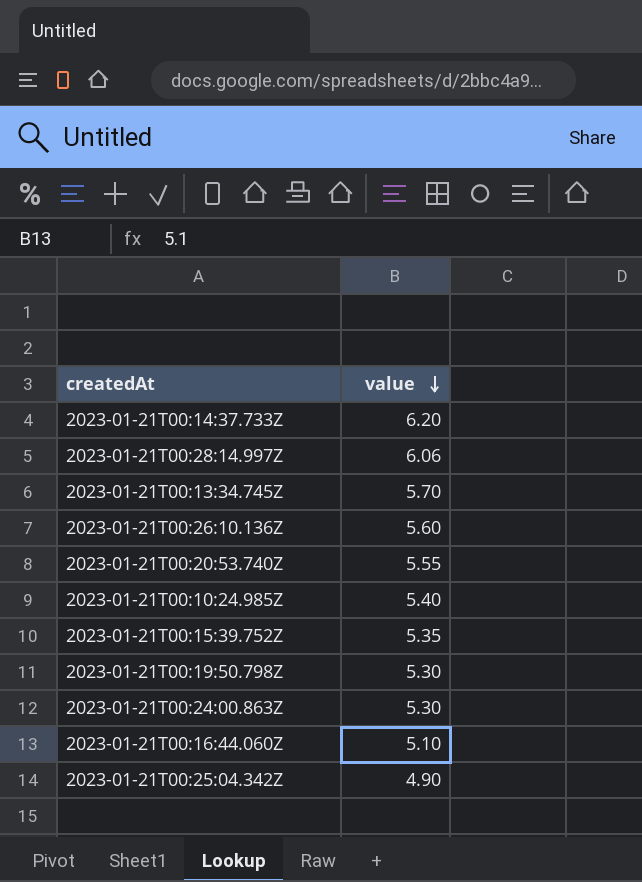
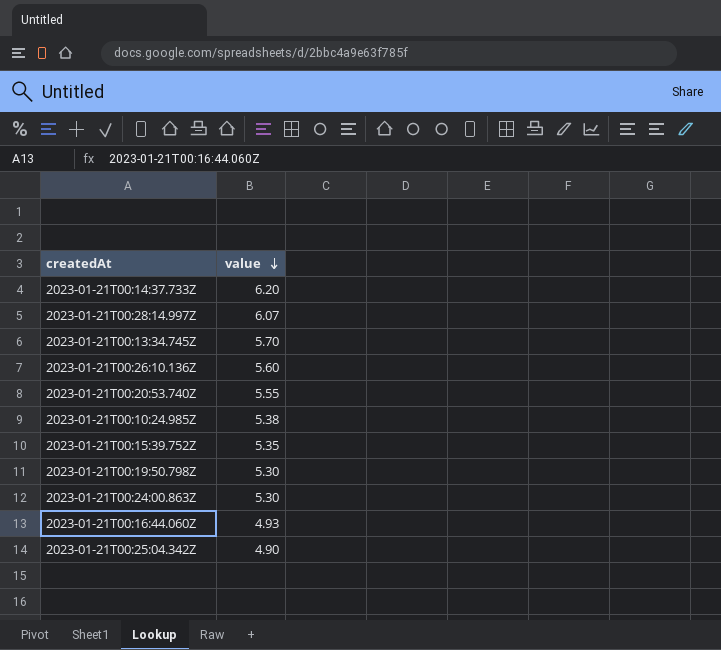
2023-01-21T00:28:14.997Z | value: 6.06 -> 6.07
2023-01-21T00:10:24.985Z | value: 5.40 -> 5.38
2023-01-21T00:16:44.060Z | value: 5.10 -> 4.93

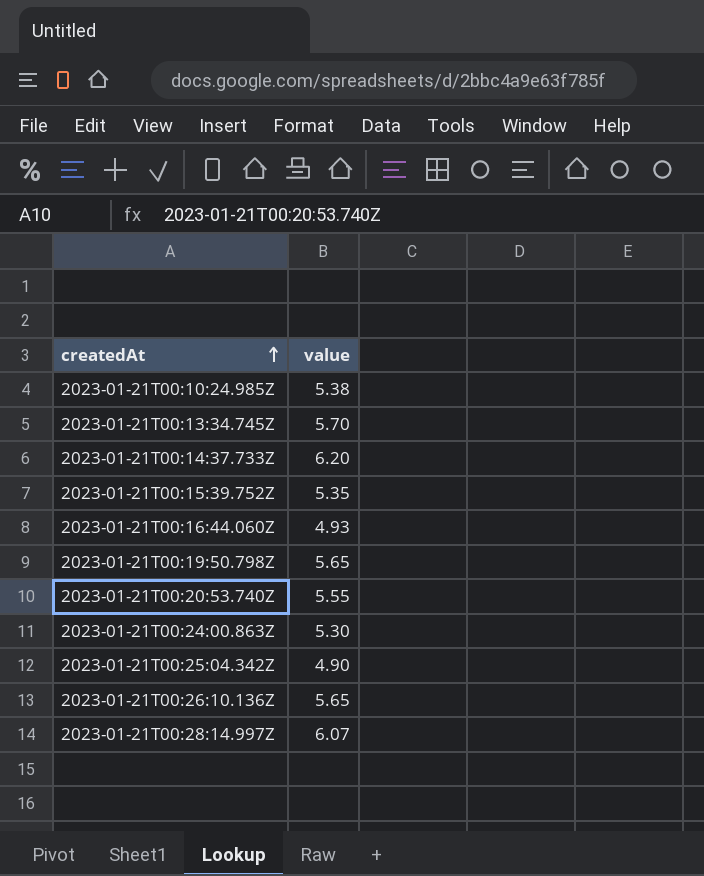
row order: value descending -> createdAt ascending
2023-01-21T00:19:50.798Z | value: 5.30 -> 5.65
2023-01-21T00:26:10.136Z | value: 5.60 -> 5.65

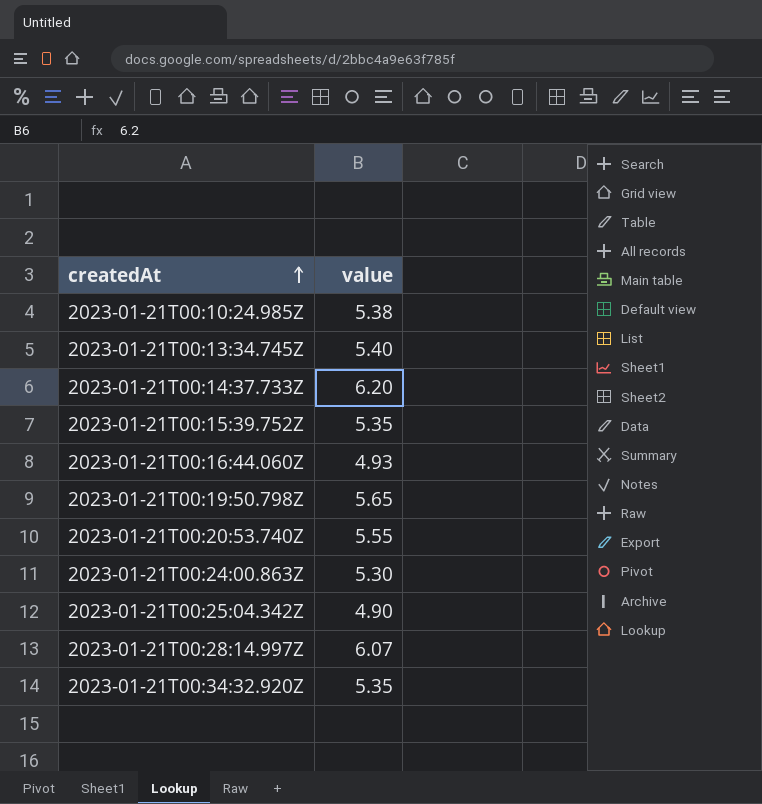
row 2023-01-21T00:26:10.136Z: 5.65 -> none
2023-01-21T00:13:34.745Z | value: 5.70 -> 5.40
row 2023-01-21T00:34:32.920Z: none -> 5.35

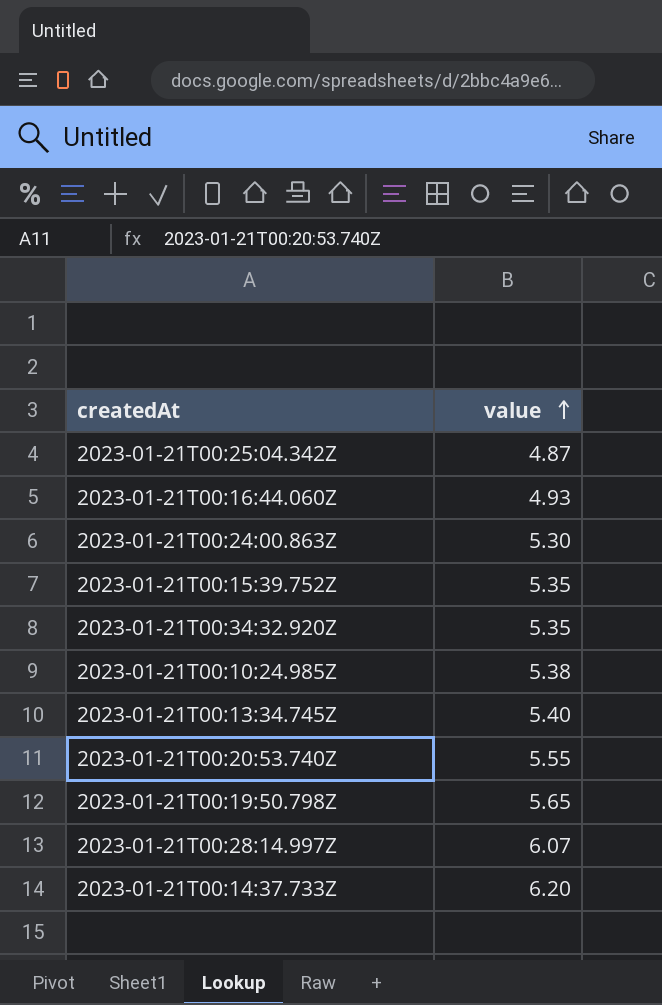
row order: createdAt ascending -> value ascending
2023-01-21T00:25:04.342Z | value: 4.90 -> 4.87

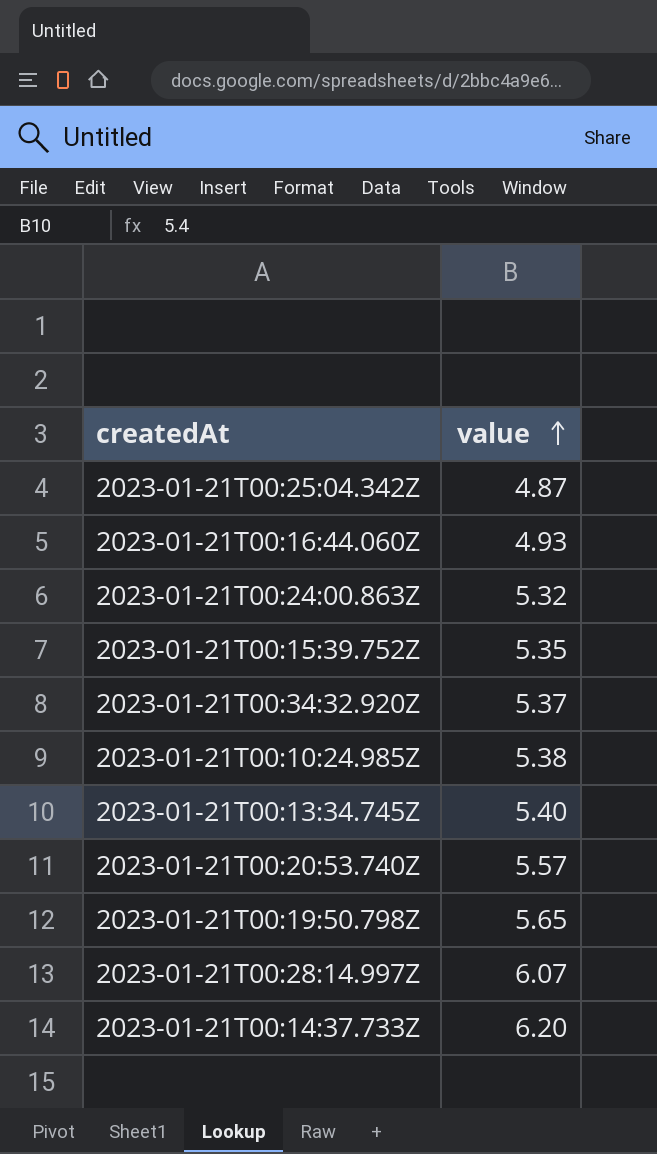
2023-01-21T00:24:00.863Z | value: 5.30 -> 5.32
2023-01-21T00:34:32.920Z | value: 5.35 -> 5.37
2023-01-21T00:20:53.740Z | value: 5.55 -> 5.57

